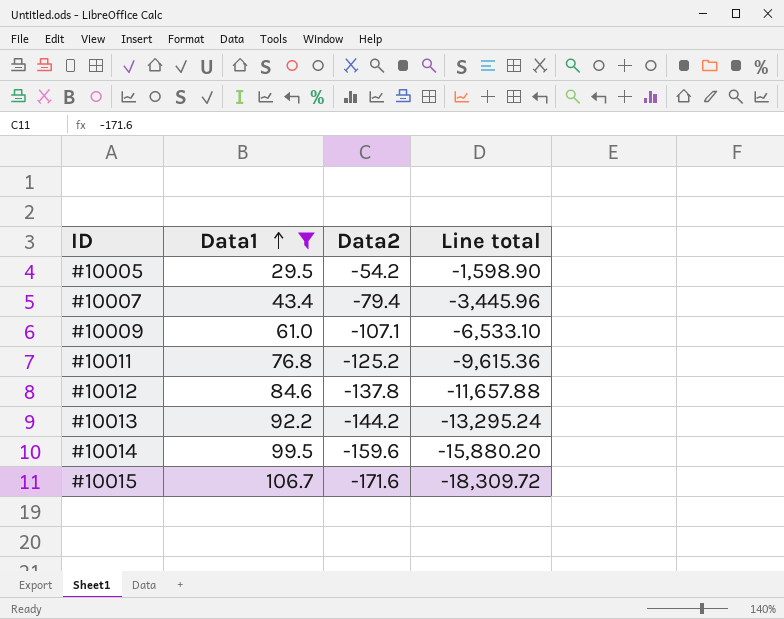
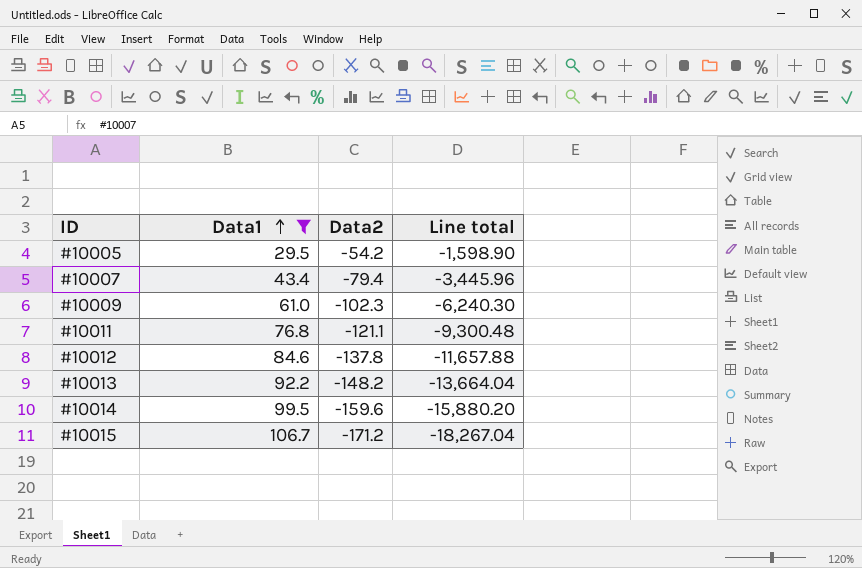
#10009 | Data2: -107.1 -> -102.3
#10009 | Line total: -6,533.10 -> -6,240.30
#10011 | Data2: -125.2 -> -121.1
#10011 | Line total: -9,615.36 -> -9,300.48
#10013 | Data2: -144.2 -> -148.2
#10013 | Line total: -13,295.24 -> -13,664.04
#10015 | Data2: -171.6 -> -171.2
#10015 | Line total: -18,309.72 -> -18,267.04

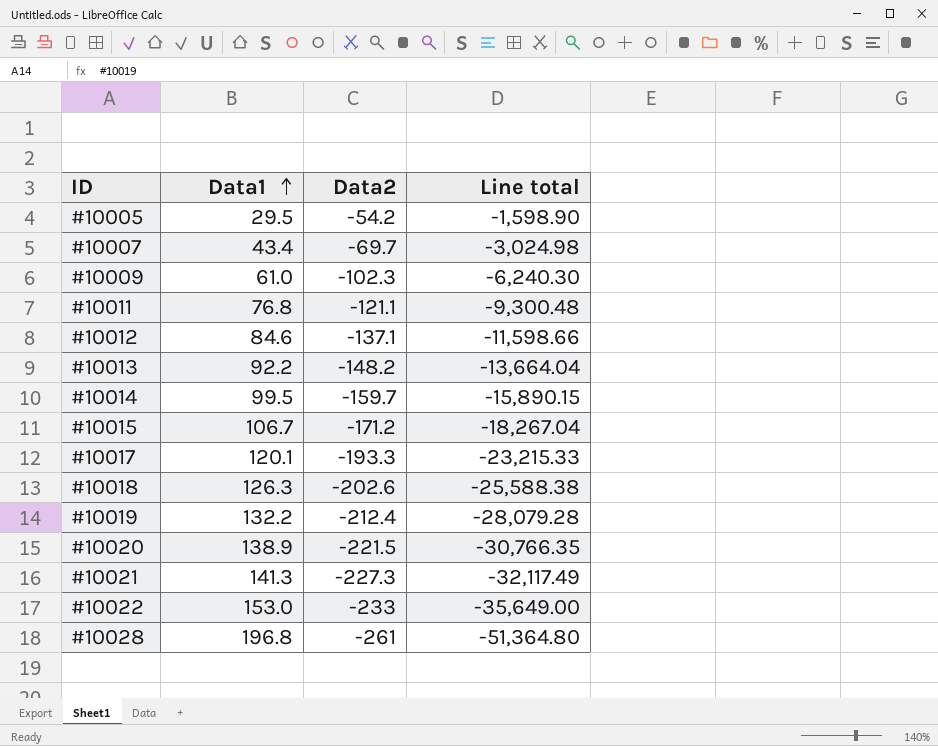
filter: Data1 <= 106.7 -> none
#10007 | Data2: -79.4 -> -69.7
#10007 | Line total: -3,445.96 -> -3,024.98
#10012 | Data2: -137.8 -> -137.1
#10012 | Line total: -11,657.88 -> -11,598.66
#10014 | Data2: -159.6 -> -159.7
#10014 | Line total: -15,880.20 -> -15,890.15

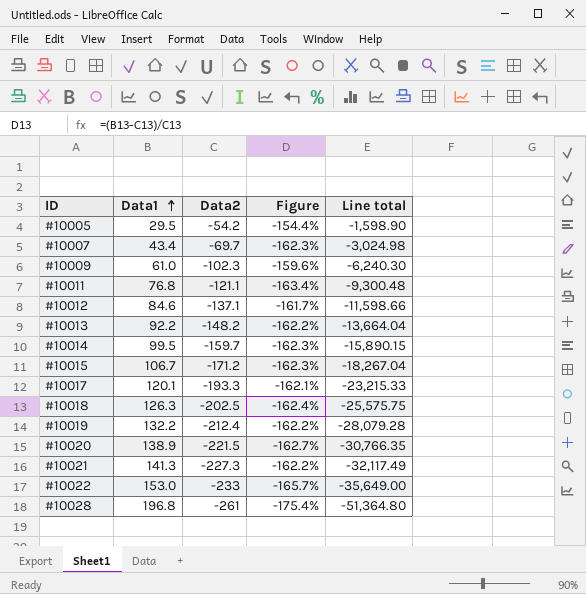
column Figure | formula: none -> ([Data1] - [Data2]) / [Data2]
#10018 | Data2: -202.6 -> -202.5
#10018 | Line total: -25,588.38 -> -25,575.75

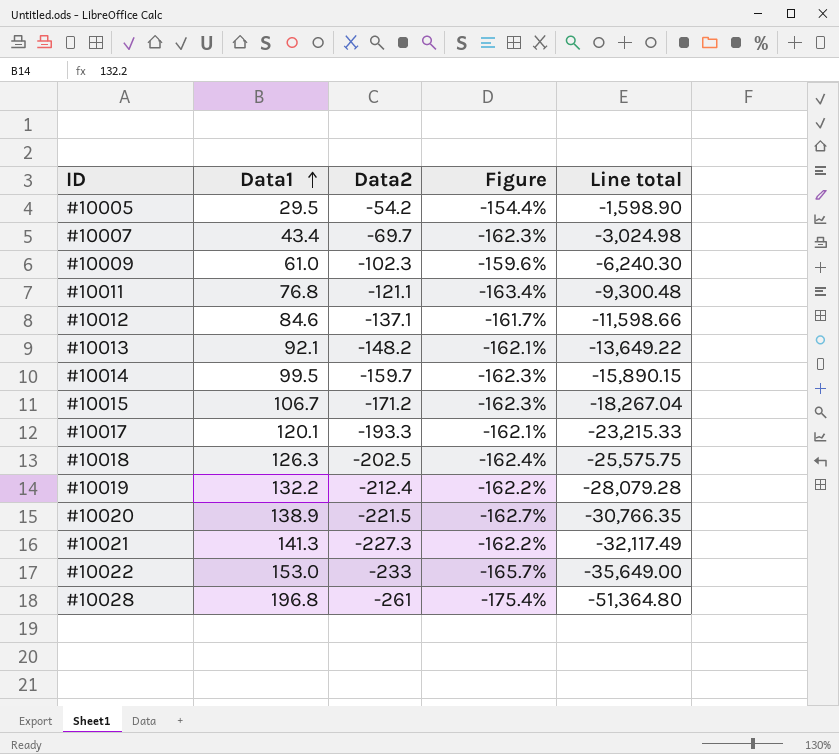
#10013 | Data1: 92.2 -> 92.1
#10013 | Figure: -162.2% -> -162.1%
#10013 | Line total: -13,664.04 -> -13,649.22

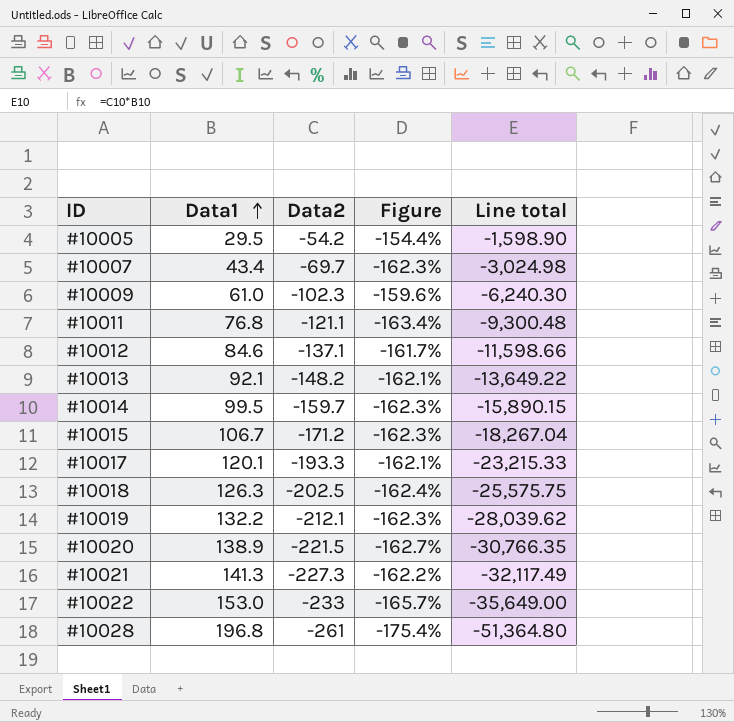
#10019 | Data2: -212.4 -> -212.1
#10019 | Figure: -162.2% -> -162.3%
#10019 | Line total: -28,079.28 -> -28,039.62

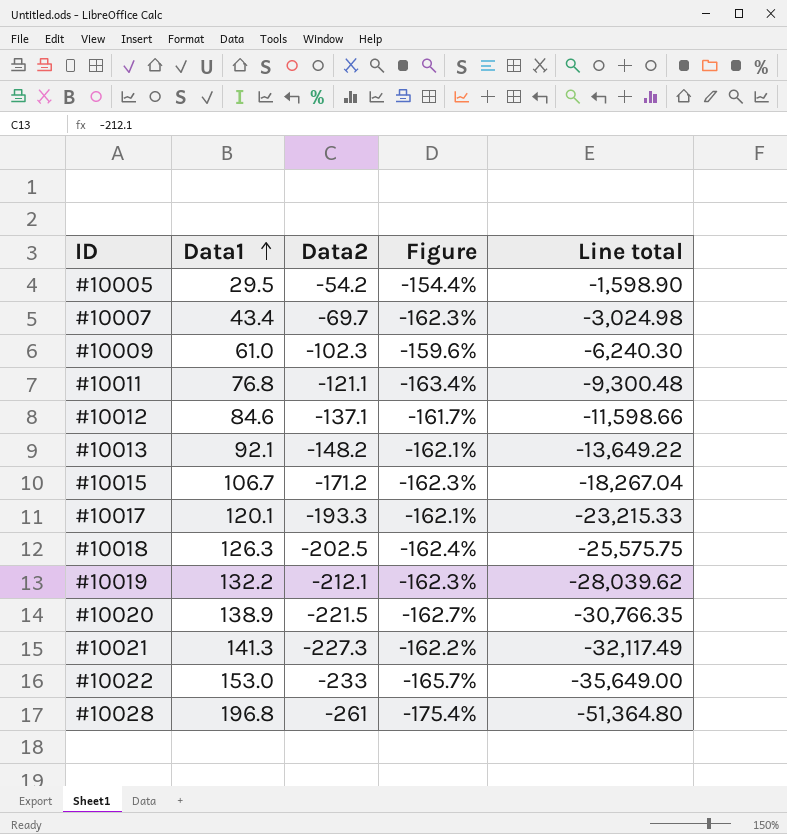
row #10014: 99.5 | -159.7 | -162.3% | -15,890.15 -> none

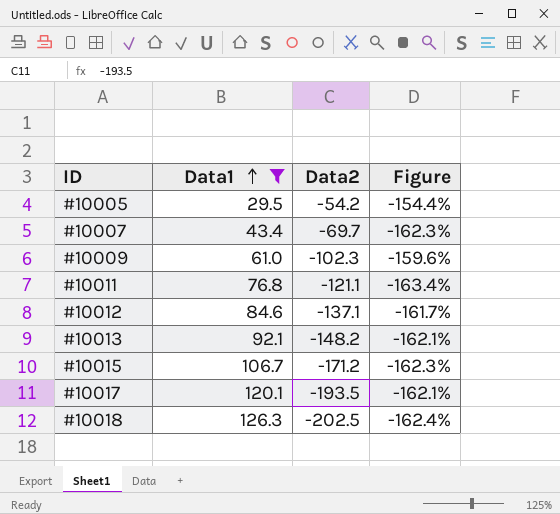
filter: none -> Data1 <= 126.3
column Line total | formula: [Data1] * [Data2] -> none
#10017 | Data2: -193.3 -> -193.5

